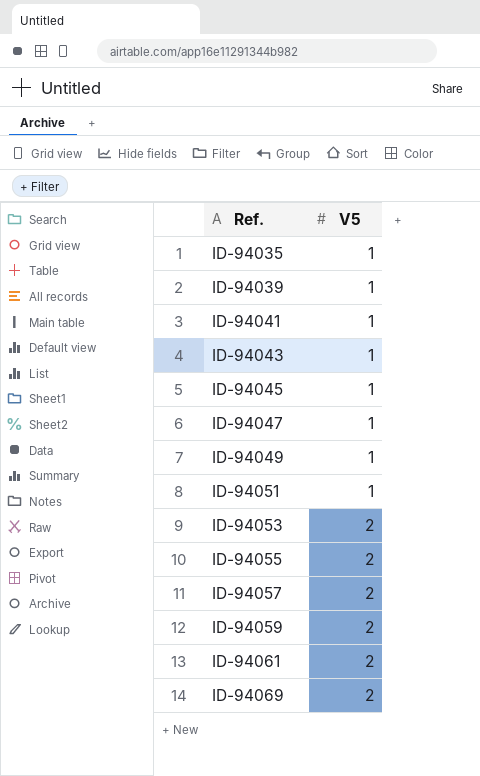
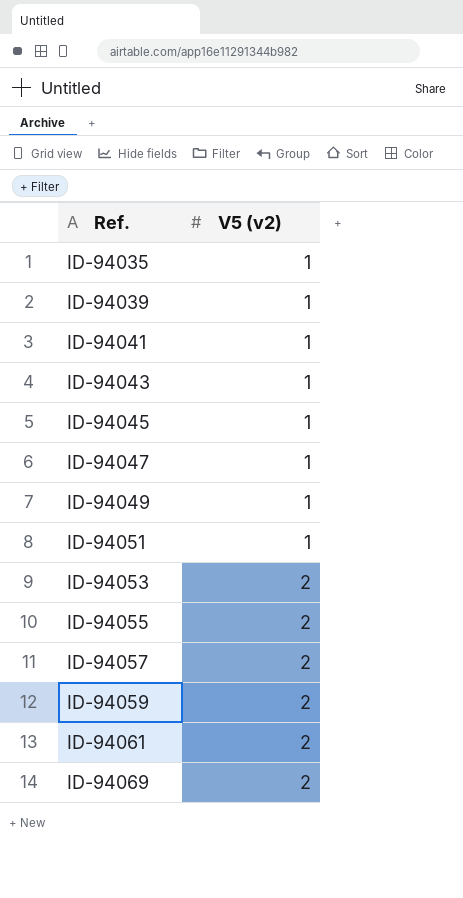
column name: V5 -> V5 (v2)

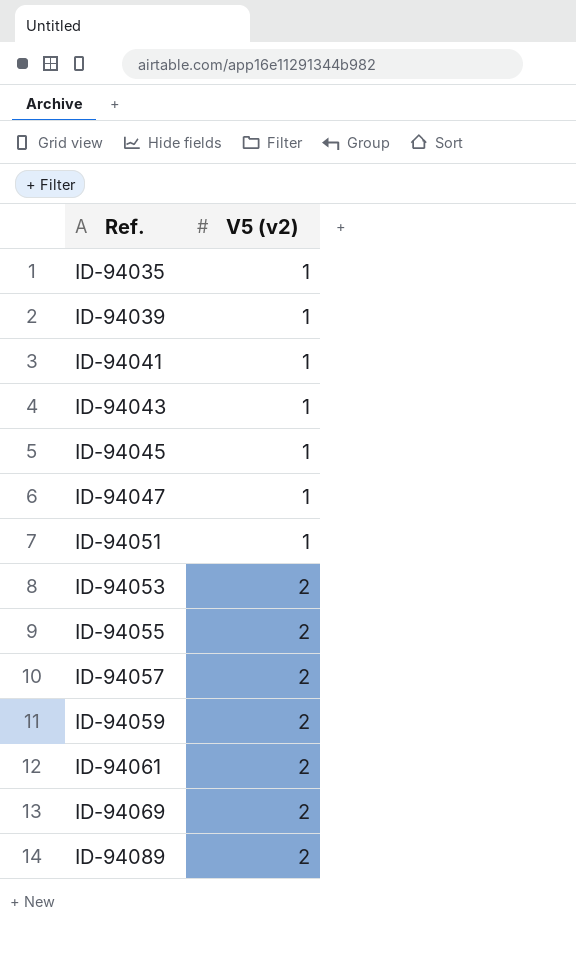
row ID-94049: 1 -> none
row ID-94089: none -> 2

